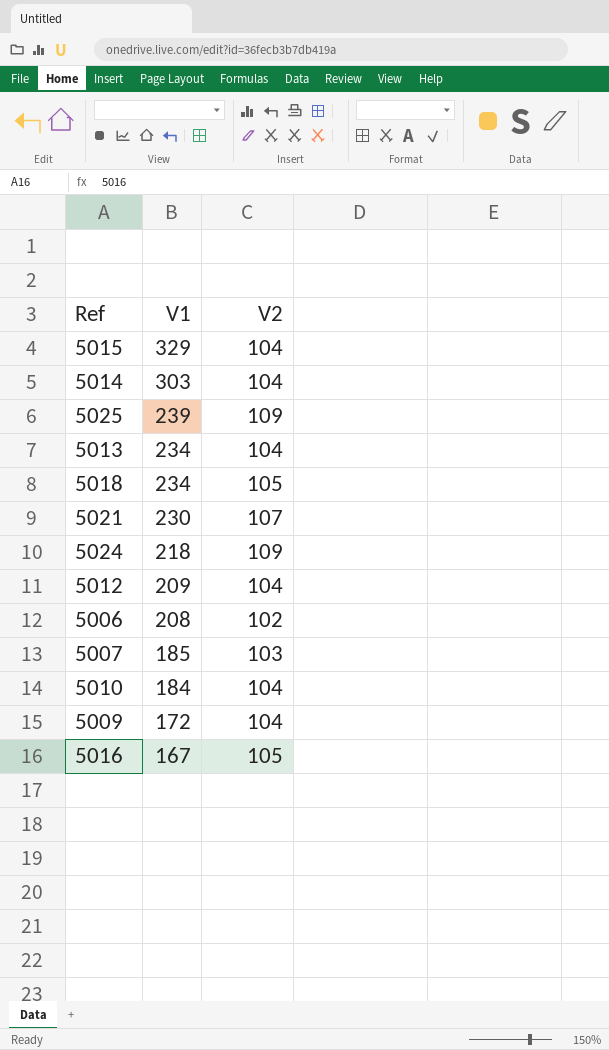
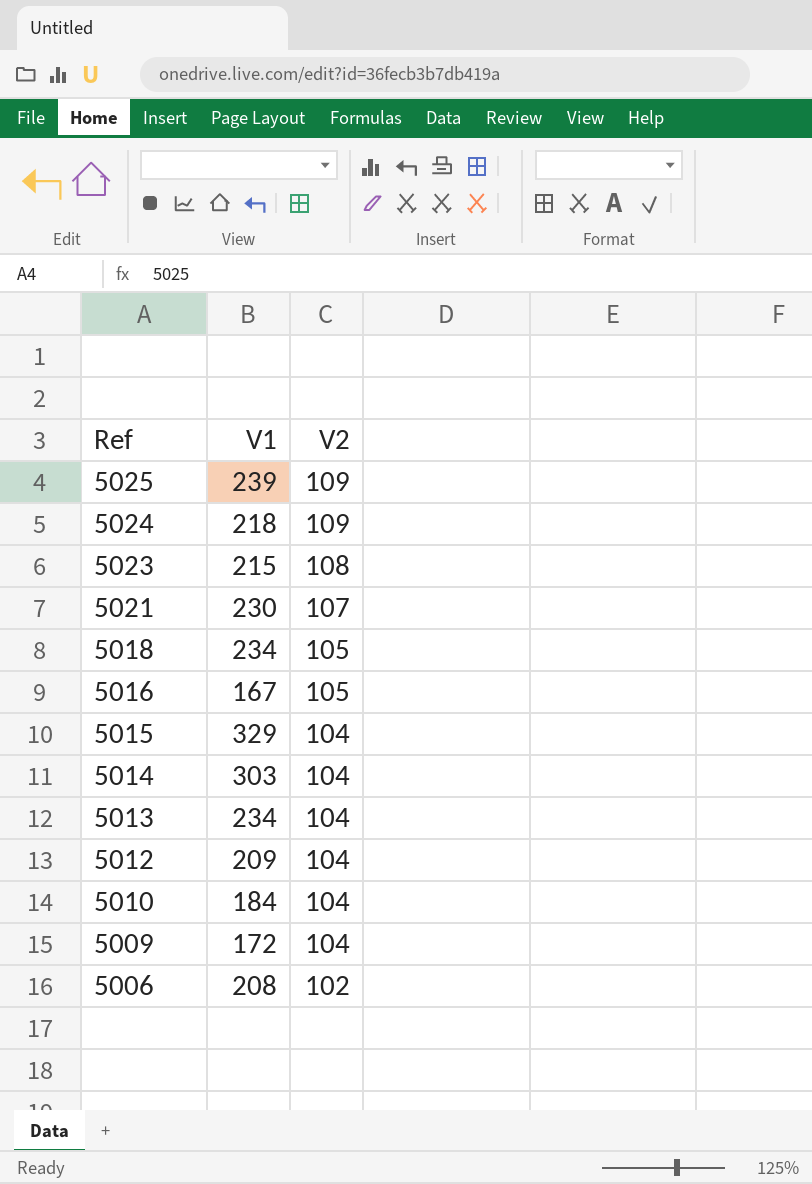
row order: V1 descending -> Ref descending
row 5007: 185 | 103 -> none
row 5023: none -> 215 | 108

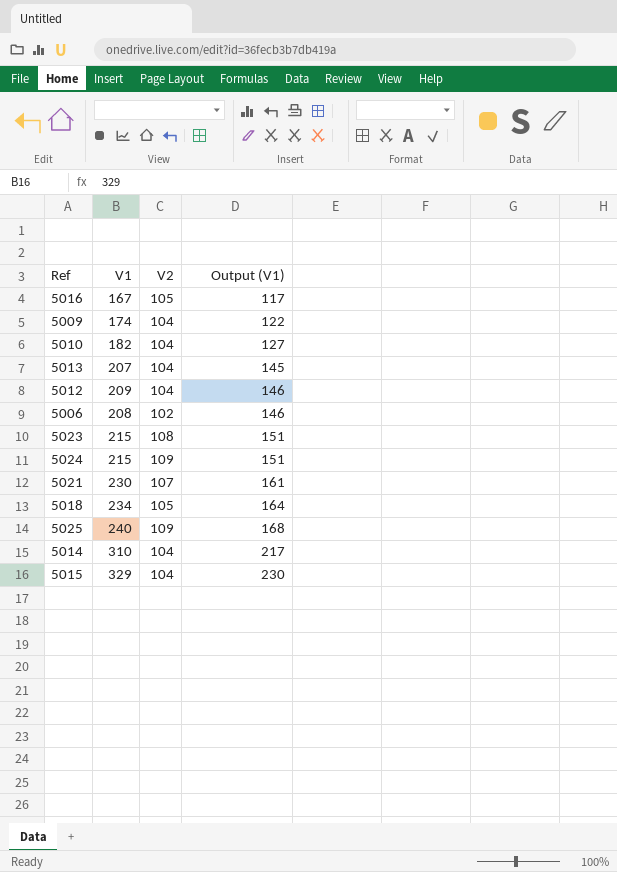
row order: Ref descending -> Output (V1) ascending
column Output (V1) | formula: none -> [V1] * 0.7
5009 | V1: 172 -> 174
5010 | V1: 184 -> 182
5013 | V1: 234 -> 207
5024 | V1: 218 -> 215
5025 | V1: 239 -> 240
5014 | V1: 303 -> 310

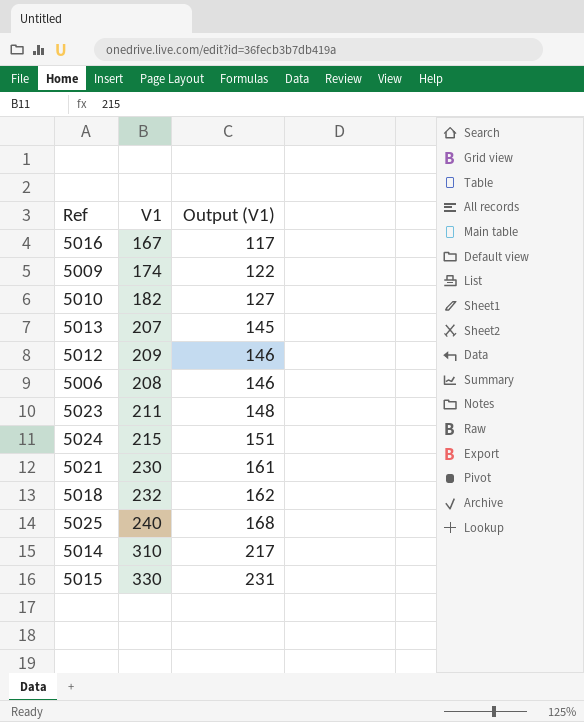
column V2 | position: 3 -> none
5023 | V1: 215 -> 211
5023 | Output (V1): 151 -> 148
5018 | V1: 234 -> 232
5018 | Output (V1): 164 -> 162
5015 | V1: 329 -> 330
5015 | Output (V1): 230 -> 231

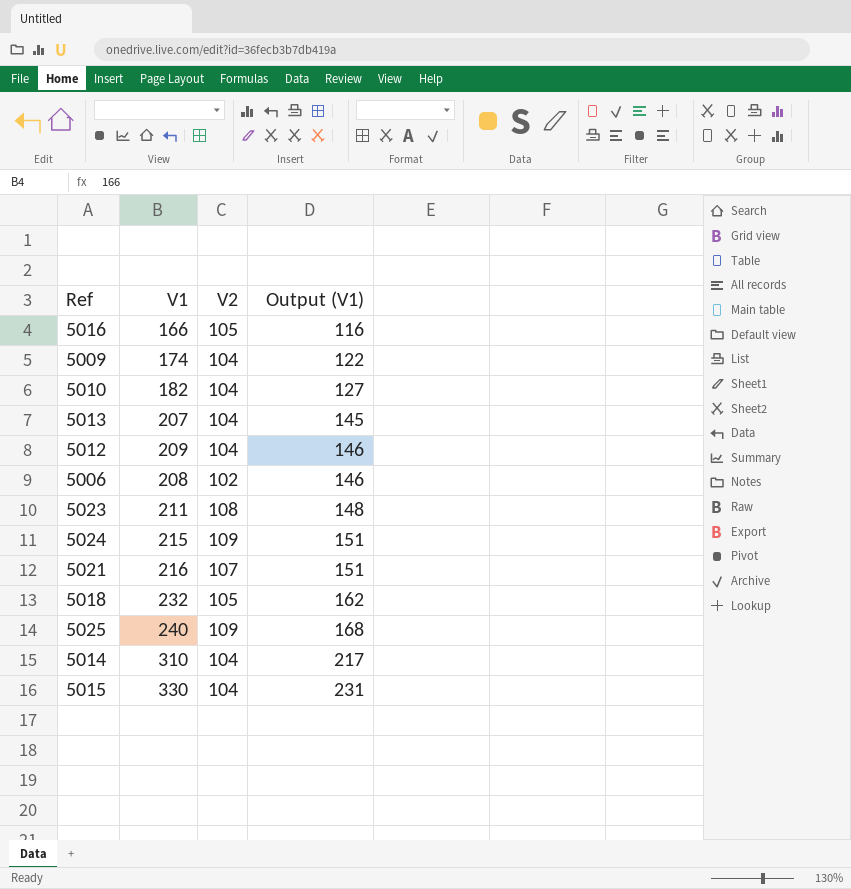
column V2 | position: none -> 3
5016 | V1: 167 -> 166
5016 | Output (V1): 117 -> 116
5021 | V1: 230 -> 216
5021 | Output (V1): 161 -> 151

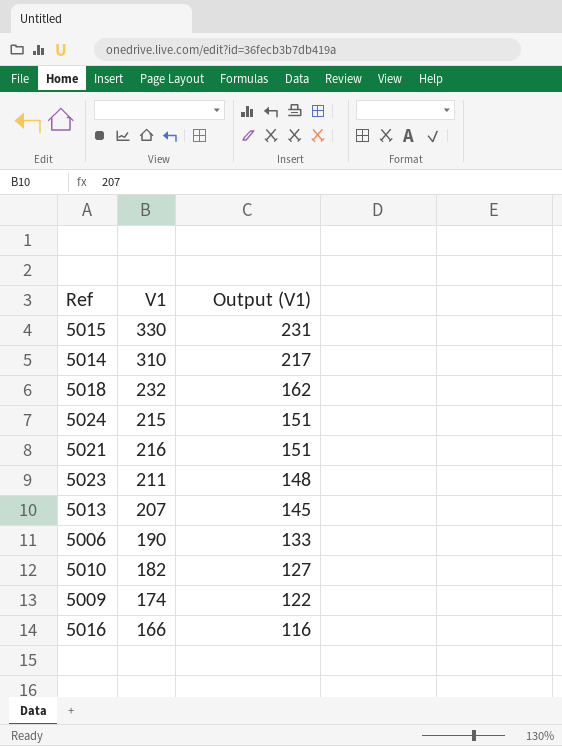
row order: Output (V1) ascending -> Output (V1) descending
column V2 | position: 3 -> none
row 5012: 209 | 104 | 146 -> none
row 5025: 240 | 109 | 168 -> none
5006 | V1: 208 -> 190
5006 | Output (V1): 146 -> 133

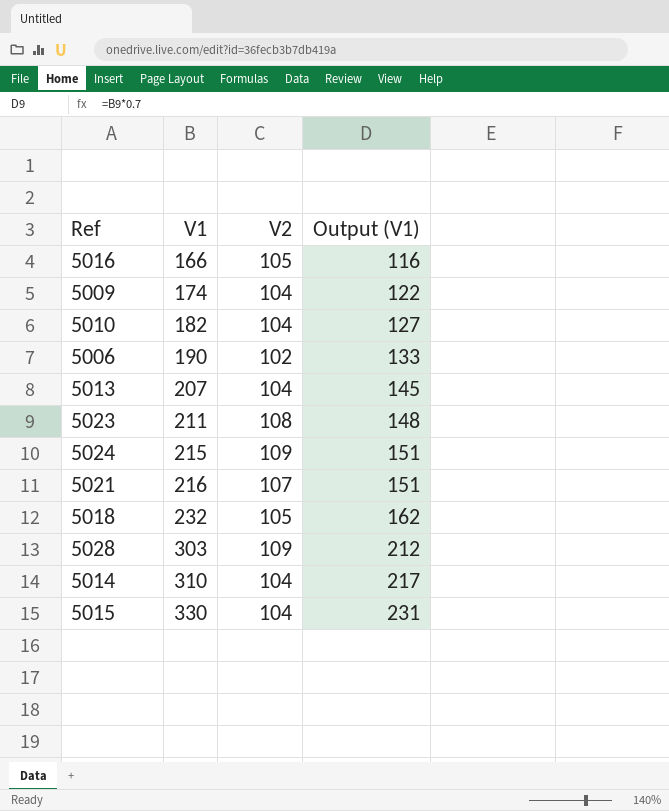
row order: Output (V1) descending -> V1 ascending
column V2 | position: none -> 3
row 5028: none -> 303 | 109 | 212

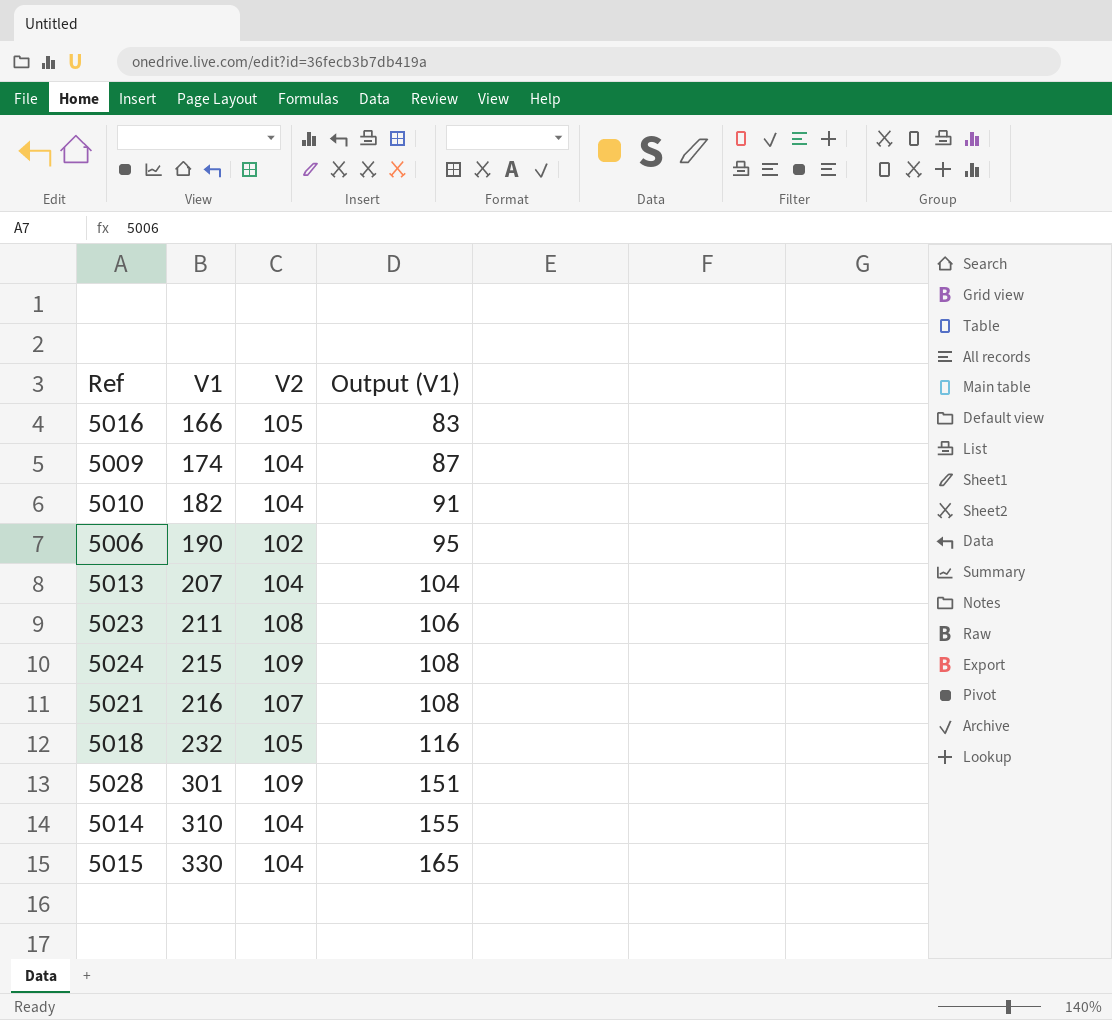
column Output (V1) | formula: [V1] * 0.7 -> [V1] * 0.5
5028 | V1: 303 -> 301

